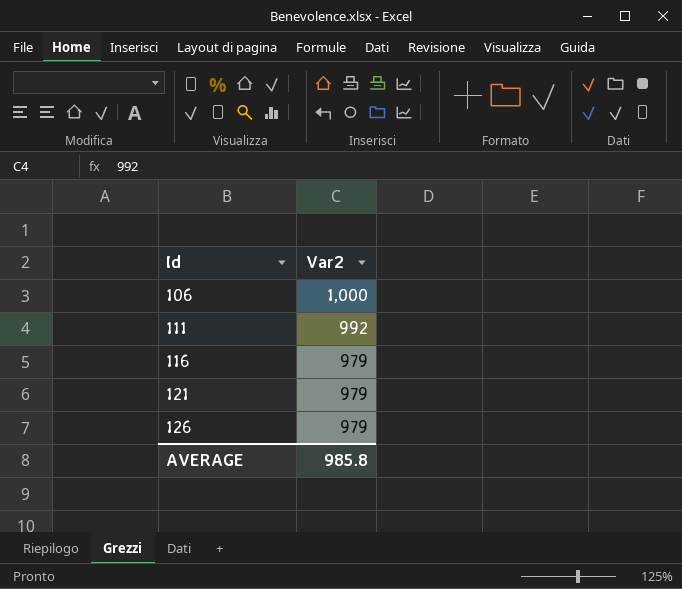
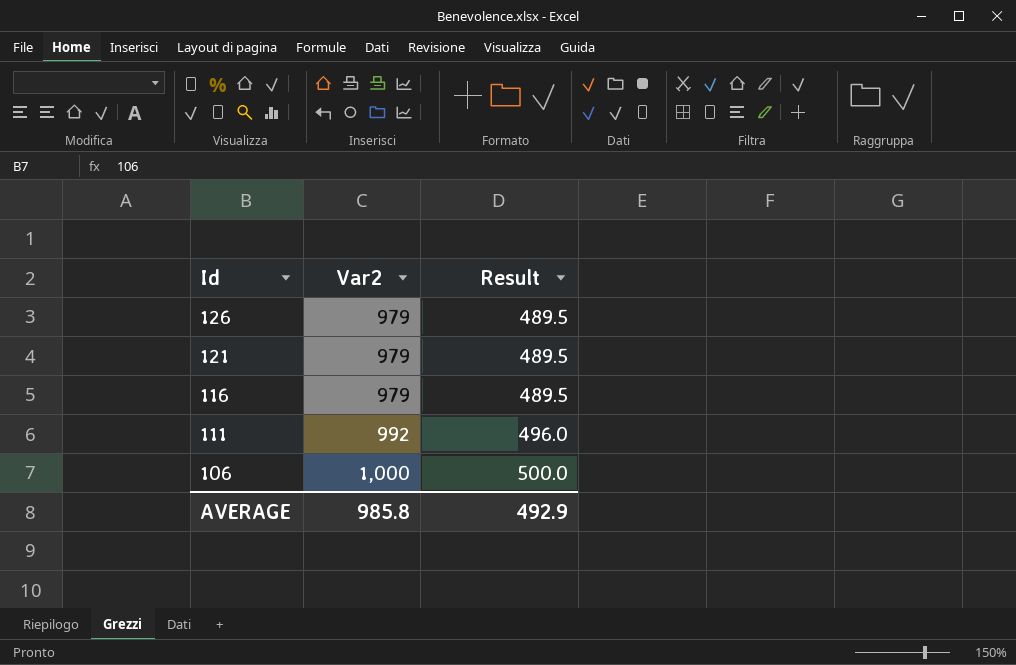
row order: Id ascending -> Id descending
column Result | formula: none -> [Var2] * 0.5

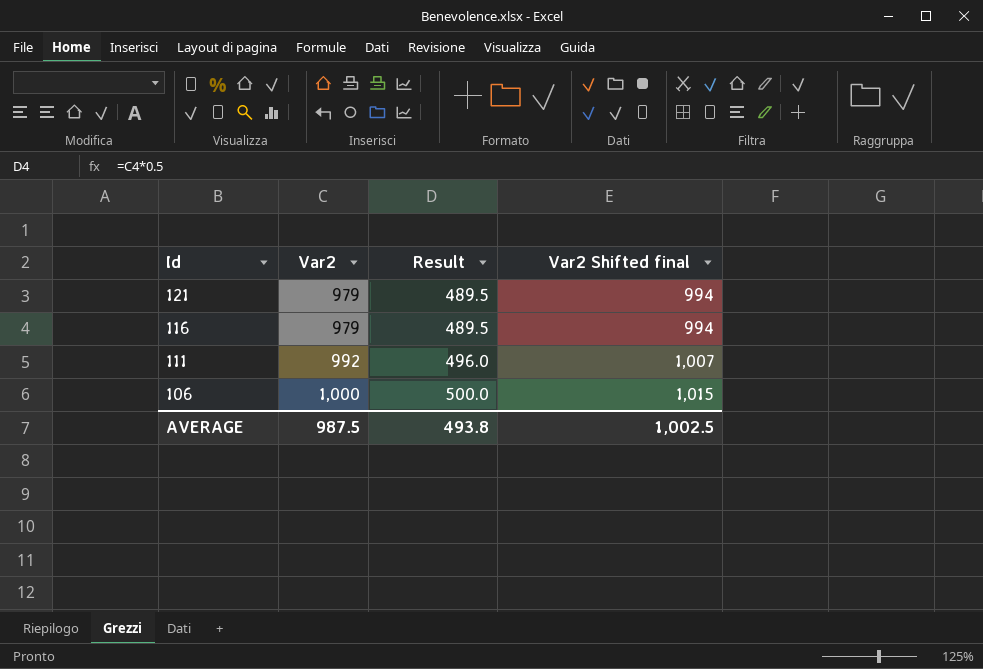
column Var2 Shifted final | formula: none -> [Var2] + 15
row 126: 979 | 489.5 -> none
AVERAGE | Var2: 985.8 -> 987.5
AVERAGE | Result: 492.9 -> 493.8

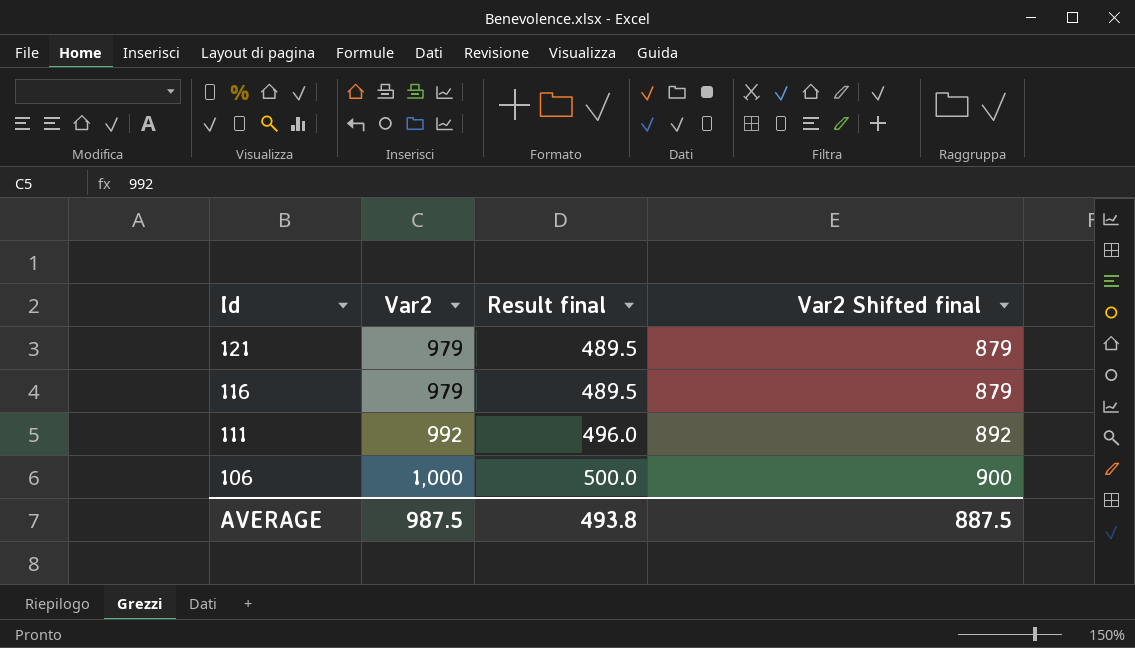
column name: Result -> Result final
column Var2 Shifted final | formula: [Var2] + 15 -> [Var2] - 100
AVERAGE | Var2 Shifted final: 1,002.5 -> 887.5

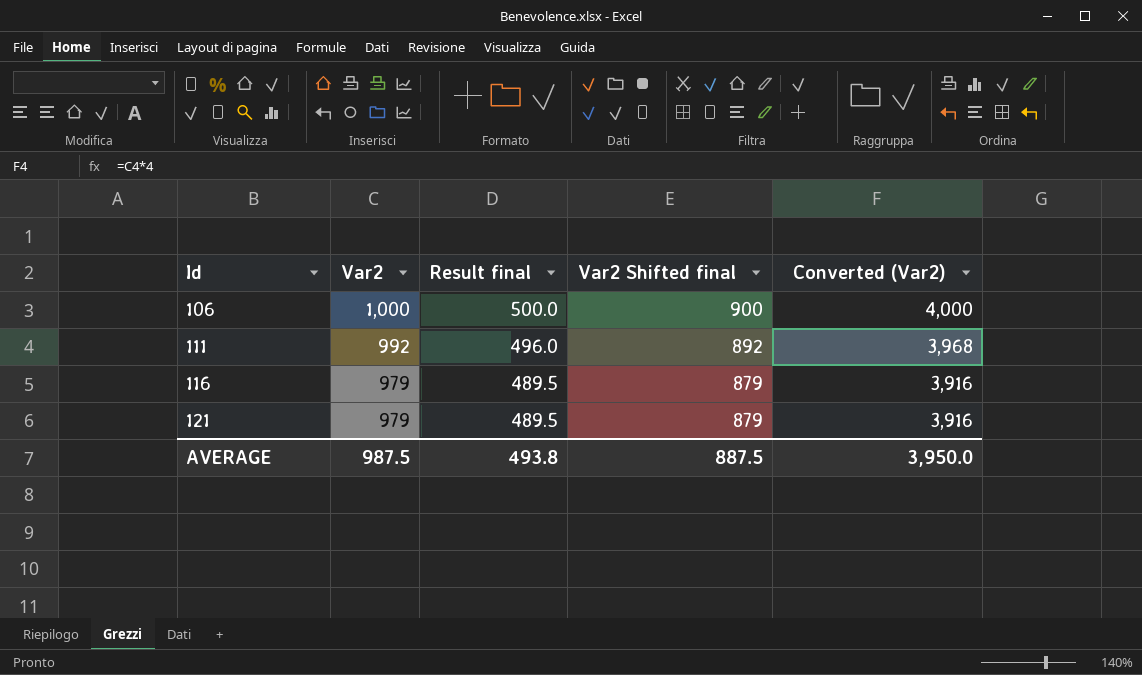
row order: Id descending -> Id ascending
column Converted (Var2) | formula: none -> [Var2] * 4

